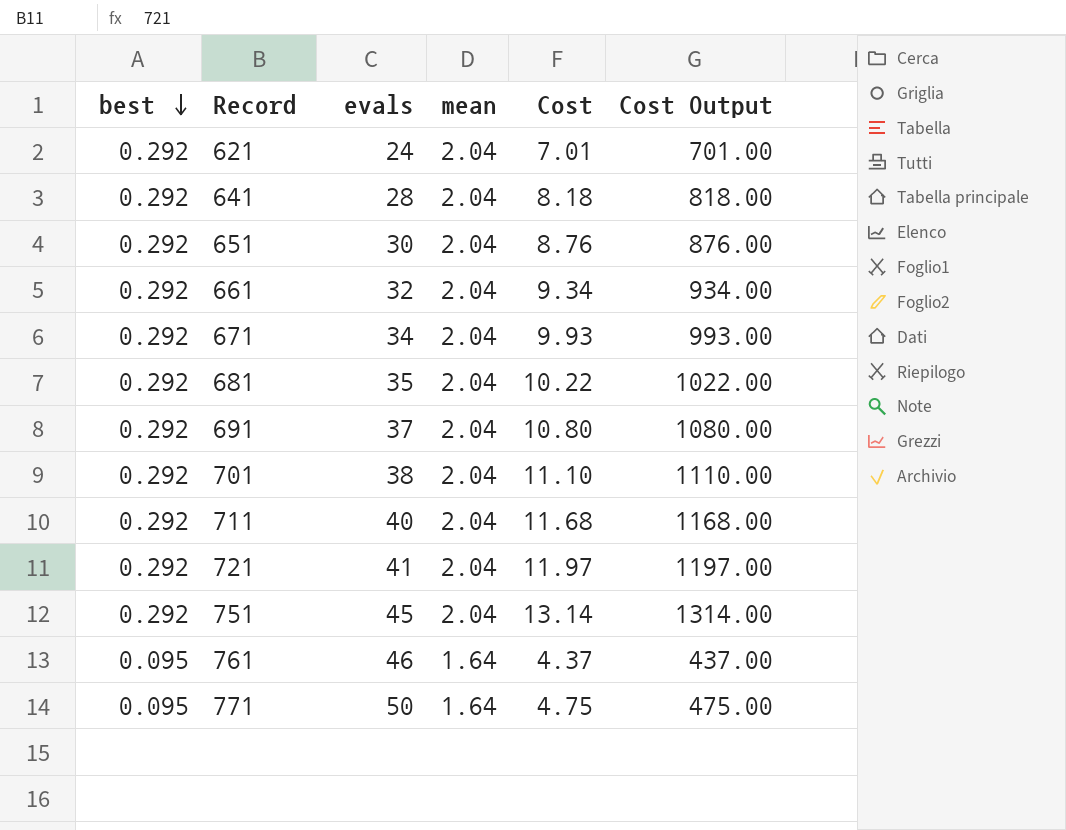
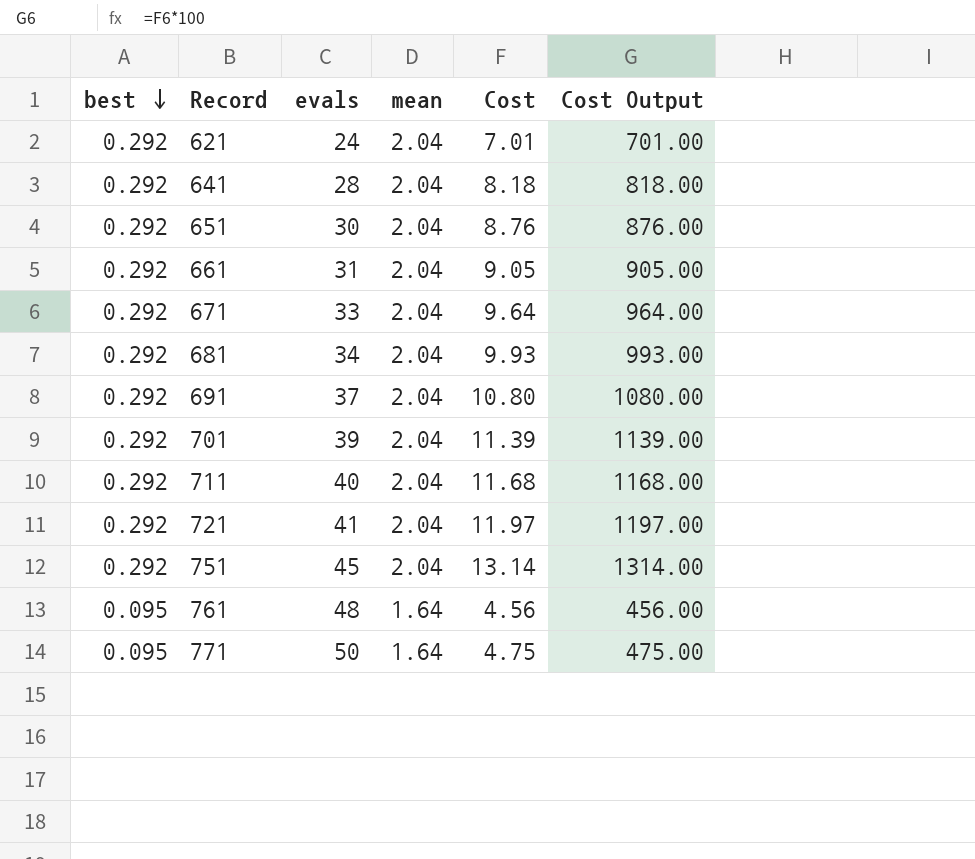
661 | evals: 32 -> 31
661 | Cost: 9.34 -> 9.05
661 | Cost Output: 934.00 -> 905.00
671 | evals: 34 -> 33
671 | Cost: 9.93 -> 9.64
671 | Cost Output: 993.00 -> 964.00
681 | evals: 35 -> 34
681 | Cost: 10.22 -> 9.93
681 | Cost Output: 1022.00 -> 993.00
701 | evals: 38 -> 39
701 | Cost: 11.10 -> 11.39
701 | Cost Output: 1110.00 -> 1139.00
761 | evals: 46 -> 48
761 | Cost: 4.37 -> 4.56
761 | Cost Output: 437.00 -> 456.00

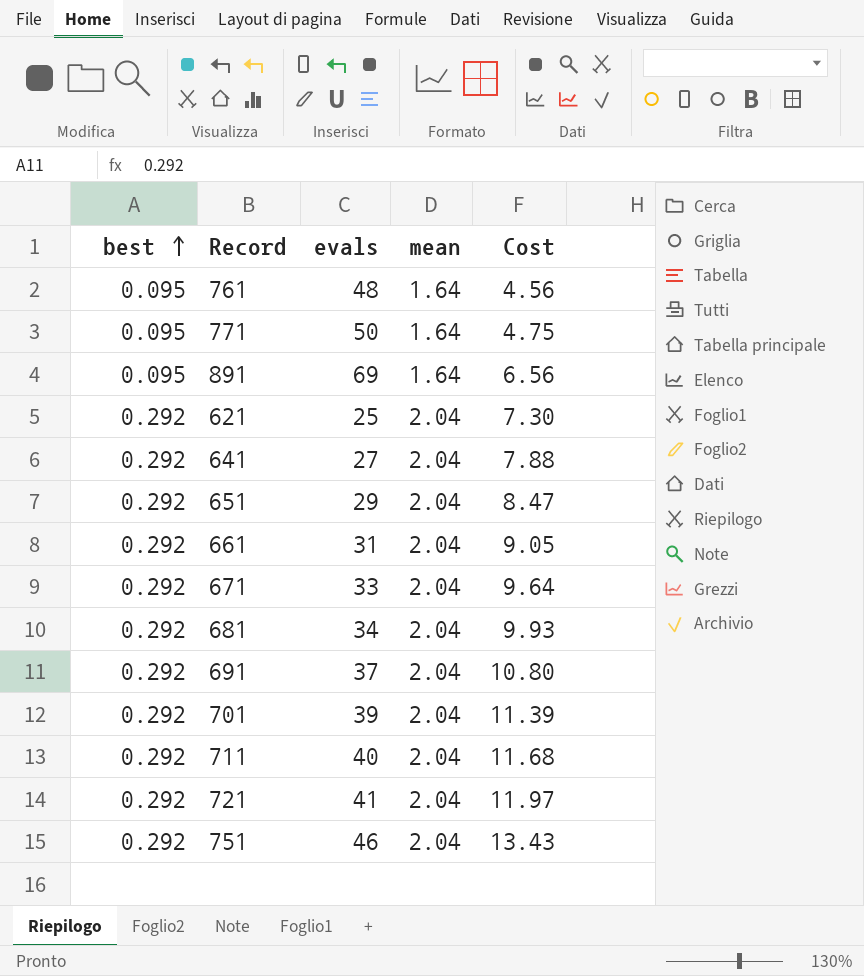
row order: best descending -> best ascending
column Cost Output | formula: [Cost] * 100 -> none
row 891: none -> 0.095 | 69 | 1.64 | 6.56
621 | evals: 24 -> 25
621 | Cost: 7.01 -> 7.30
641 | evals: 28 -> 27
641 | Cost: 8.18 -> 7.88
651 | evals: 30 -> 29
651 | Cost: 8.76 -> 8.47
751 | evals: 45 -> 46
751 | Cost: 13.14 -> 13.43

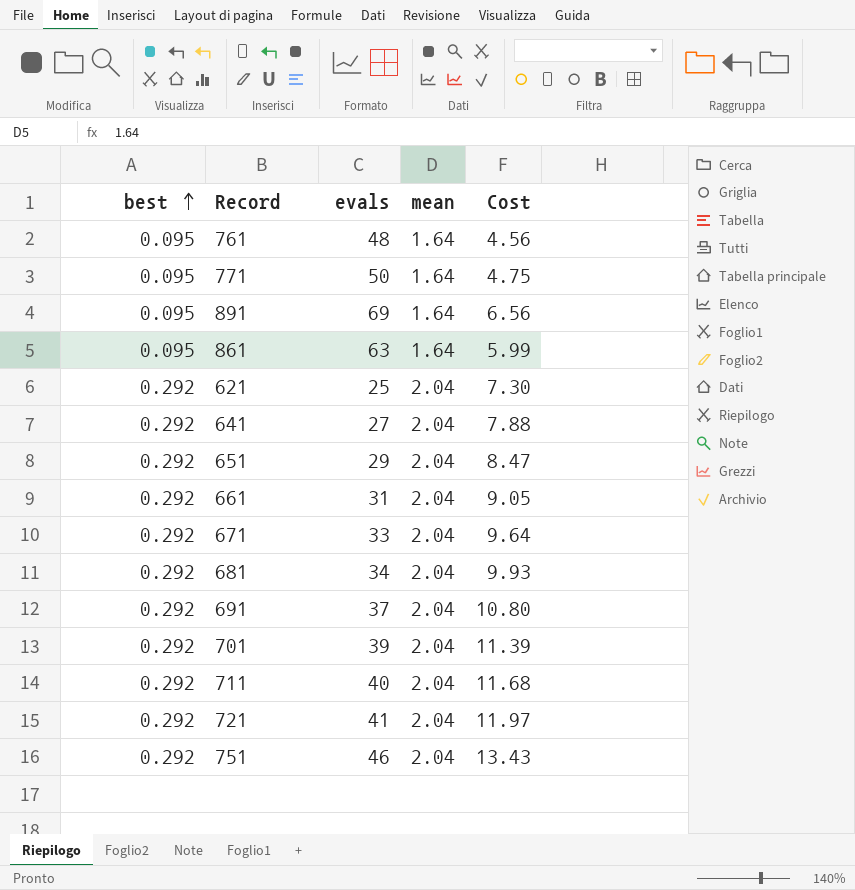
row 861: none -> 0.095 | 63 | 1.64 | 5.99

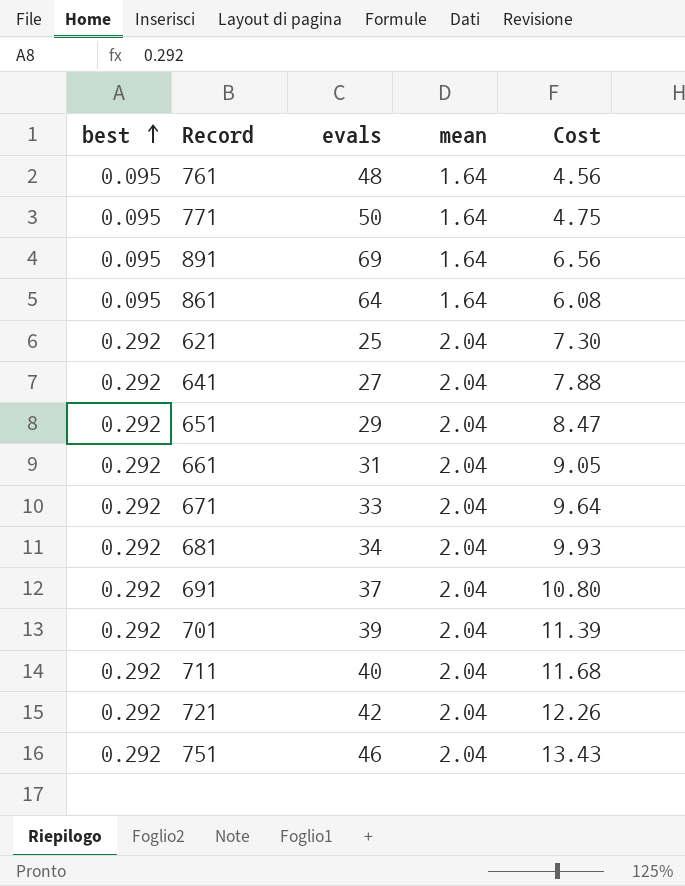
861 | evals: 63 -> 64
861 | Cost: 5.99 -> 6.08
721 | evals: 41 -> 42
721 | Cost: 11.97 -> 12.26

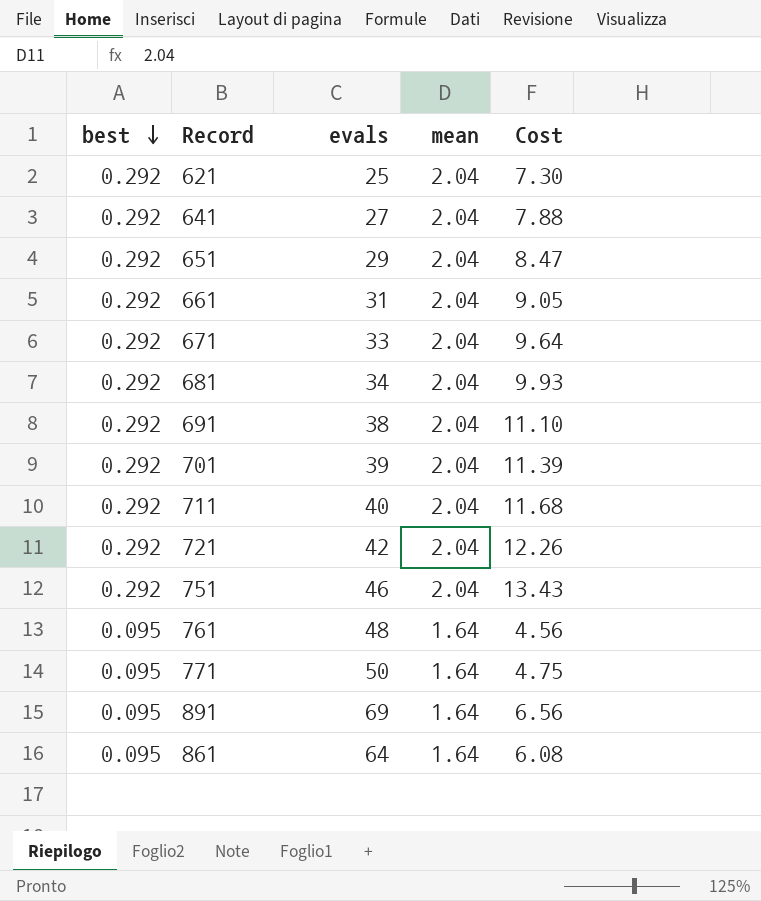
row order: best ascending -> best descending
691 | evals: 37 -> 38
691 | Cost: 10.80 -> 11.10

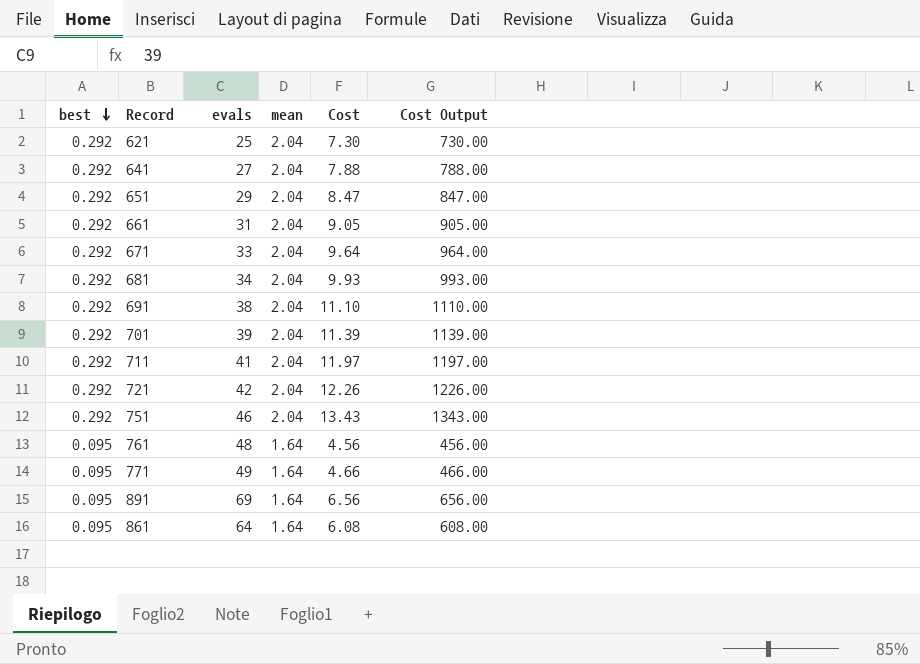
column Cost Output | formula: none -> [Cost] * 100
711 | evals: 40 -> 41
711 | Cost: 11.68 -> 11.97
771 | evals: 50 -> 49
771 | Cost: 4.75 -> 4.66

